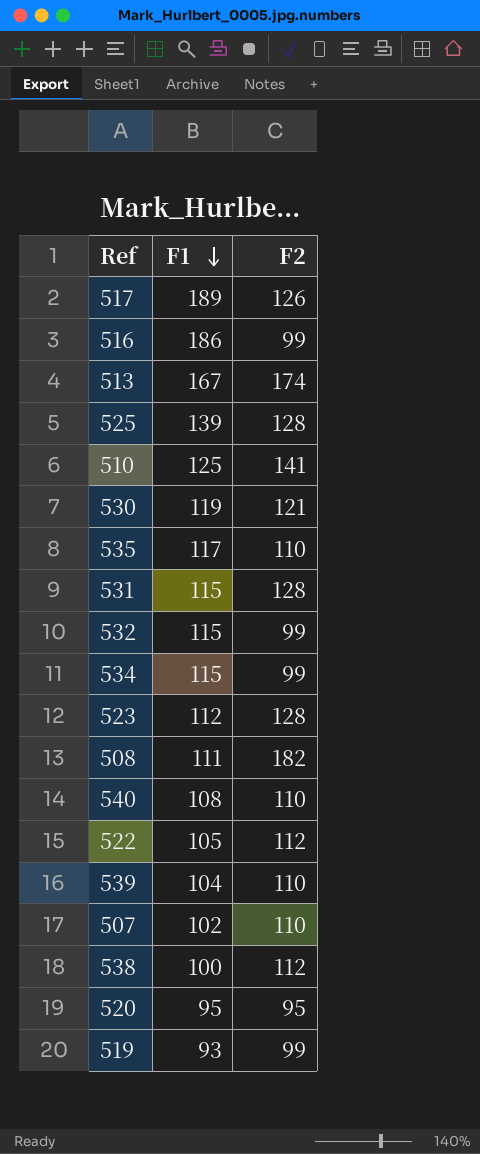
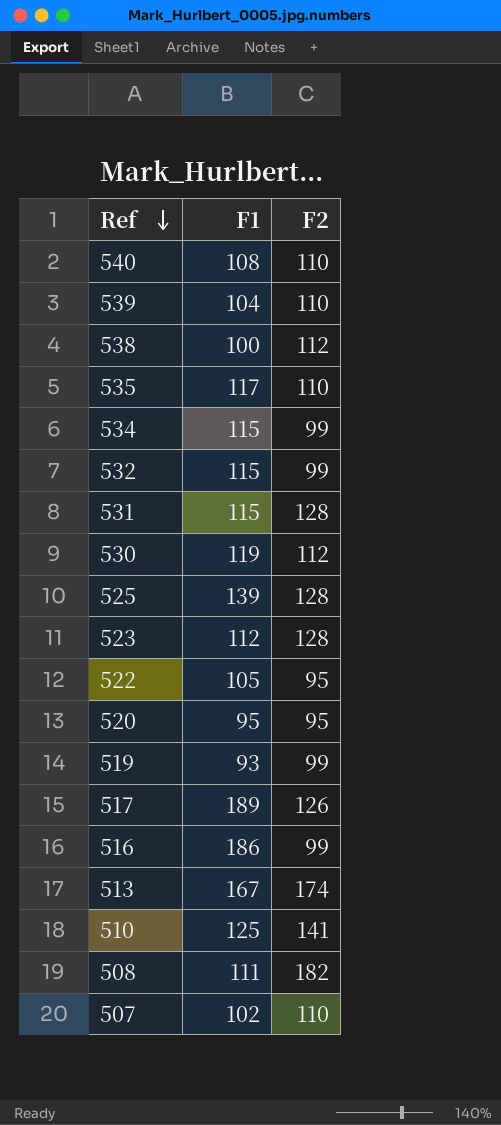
row order: F1 descending -> Ref descending
530 | F2: 121 -> 112
522 | F2: 112 -> 95

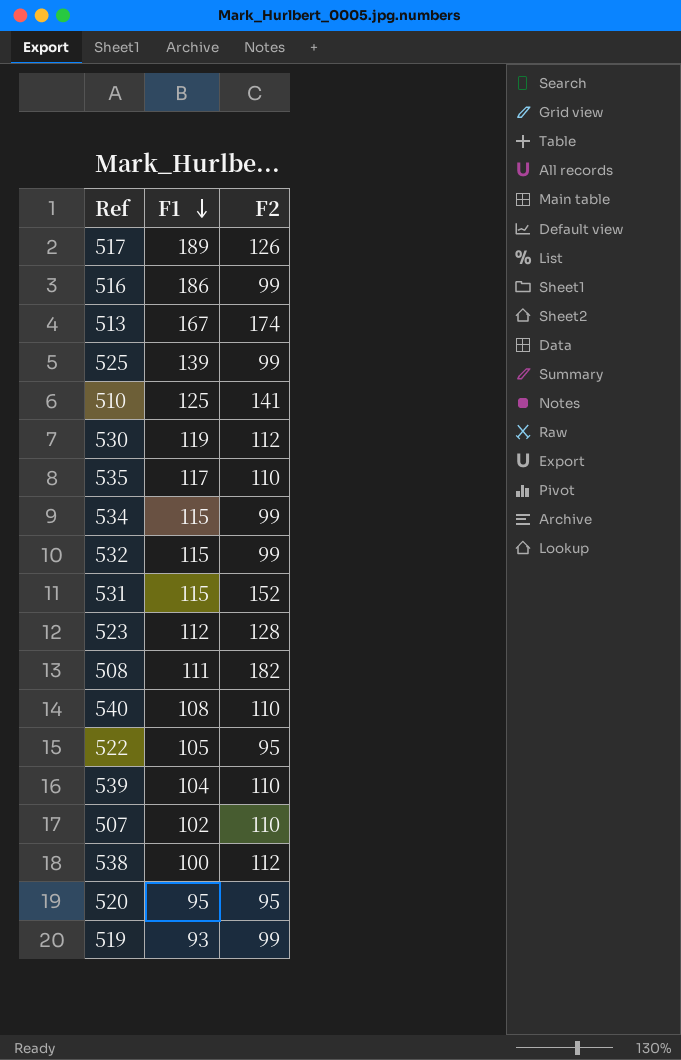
row order: Ref descending -> F1 descending
525 | F2: 128 -> 99
531 | F2: 128 -> 152

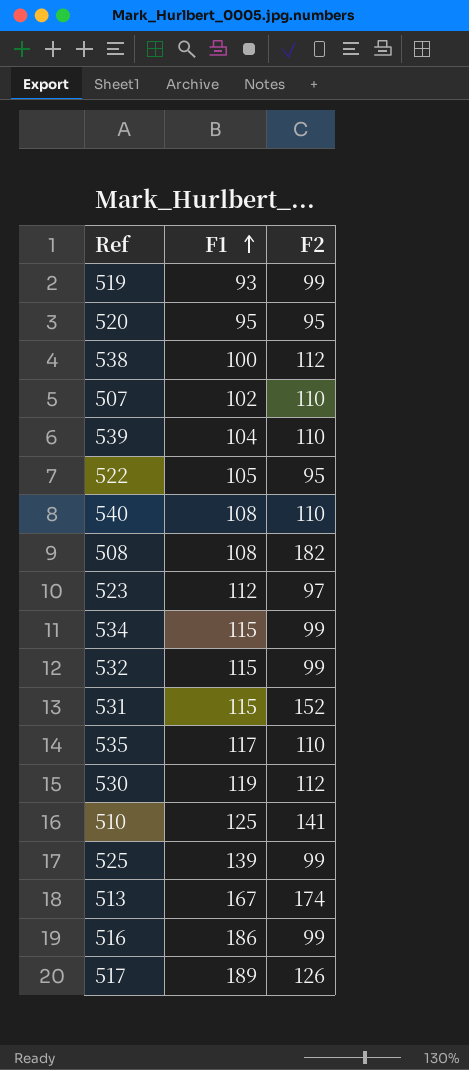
row order: F1 descending -> F1 ascending
508 | F1: 111 -> 108
523 | F2: 128 -> 97

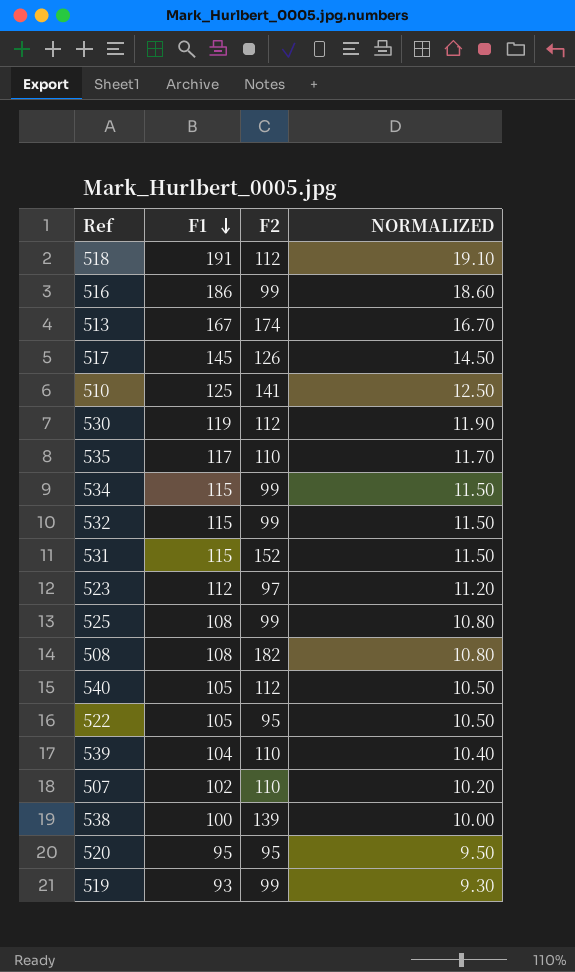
row order: F1 ascending -> F1 descending
column NORMALIZED | formula: none -> [F1] * 0.1
row 518: none -> 191 | 112 | 19.10
517 | F1: 189 -> 145
525 | F1: 139 -> 108
540 | F1: 108 -> 105
540 | F2: 110 -> 112
538 | F2: 112 -> 139

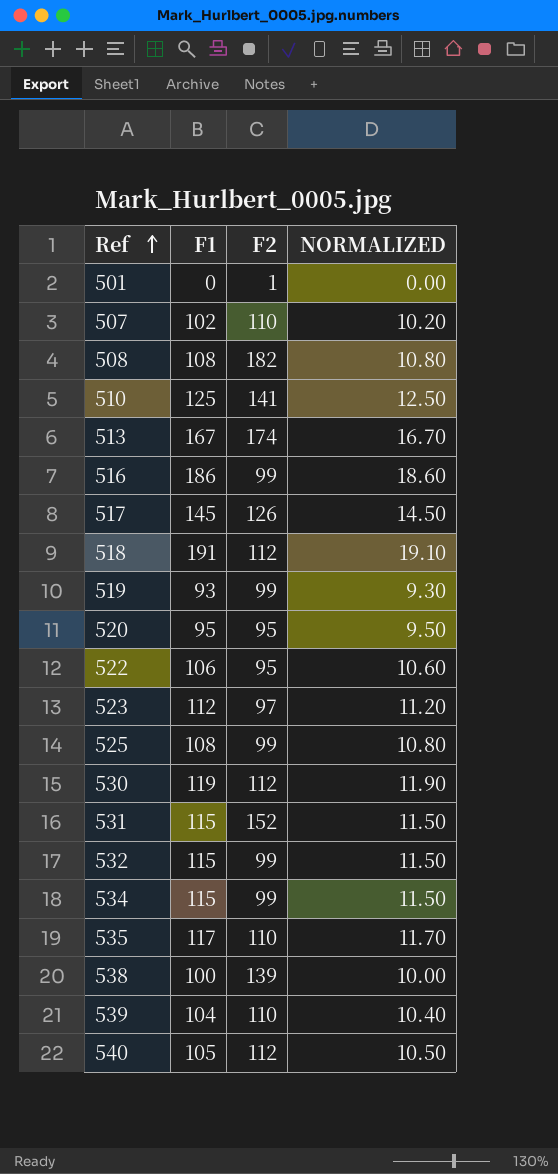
row order: F1 descending -> Ref ascending
row 501: none -> 0 | 1 | 0.00
522 | F1: 105 -> 106
522 | NORMALIZED: 10.50 -> 10.60

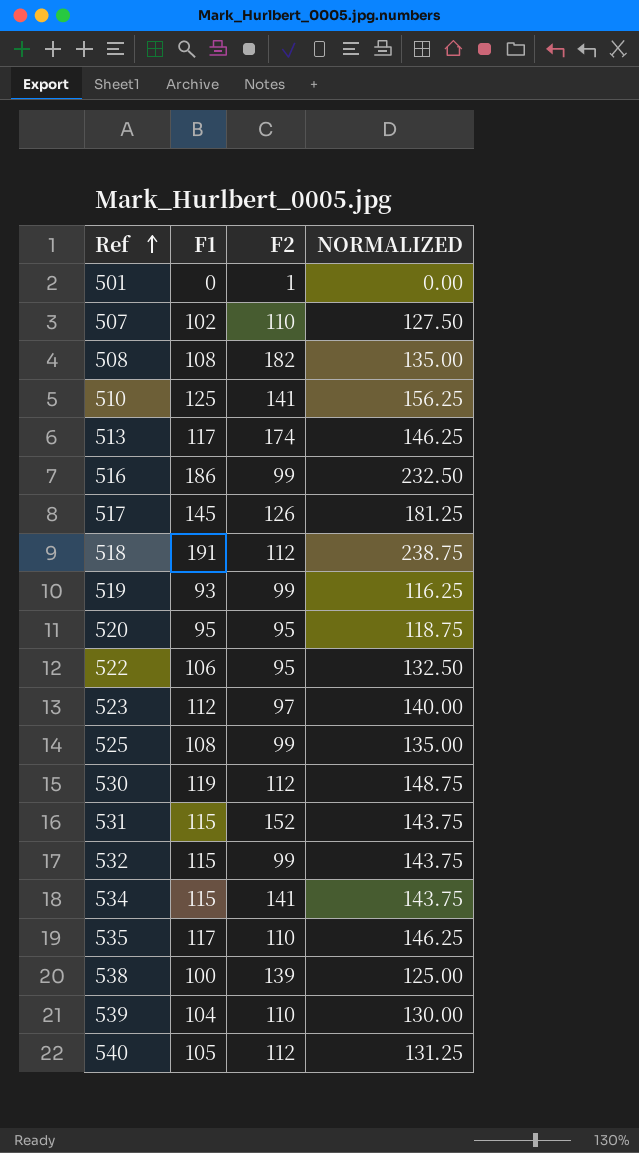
column NORMALIZED | formula: [F1] * 0.1 -> [F1] * 1.25
513 | F1: 167 -> 117
534 | F2: 99 -> 141

